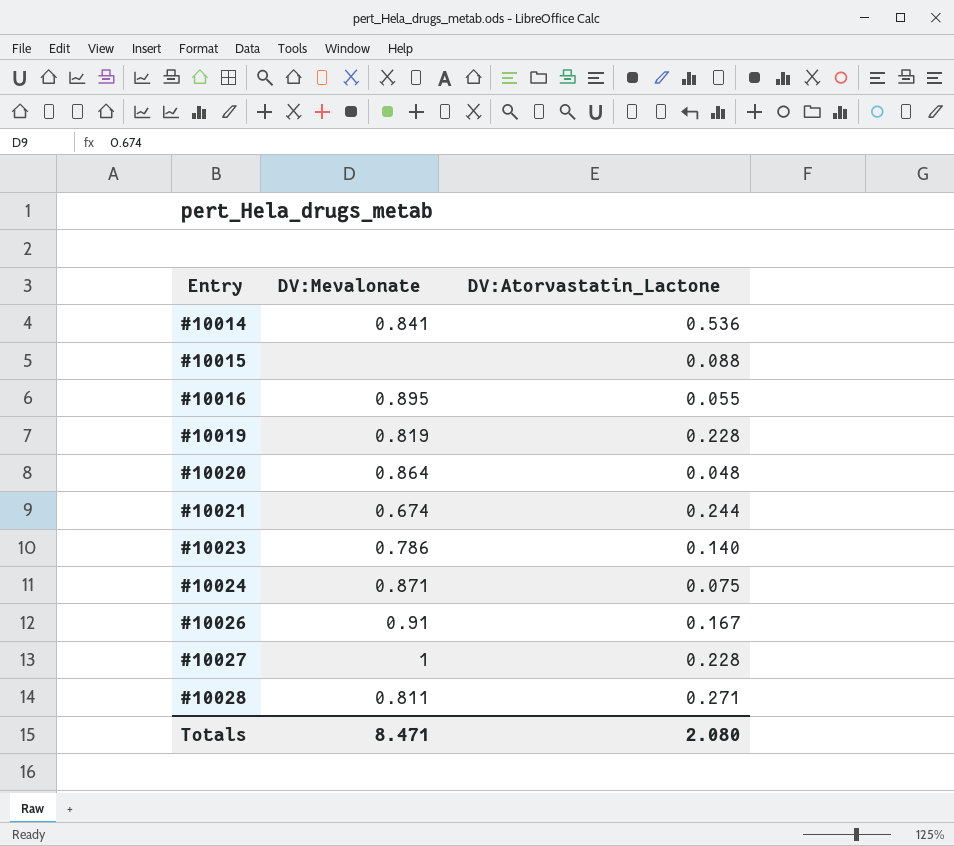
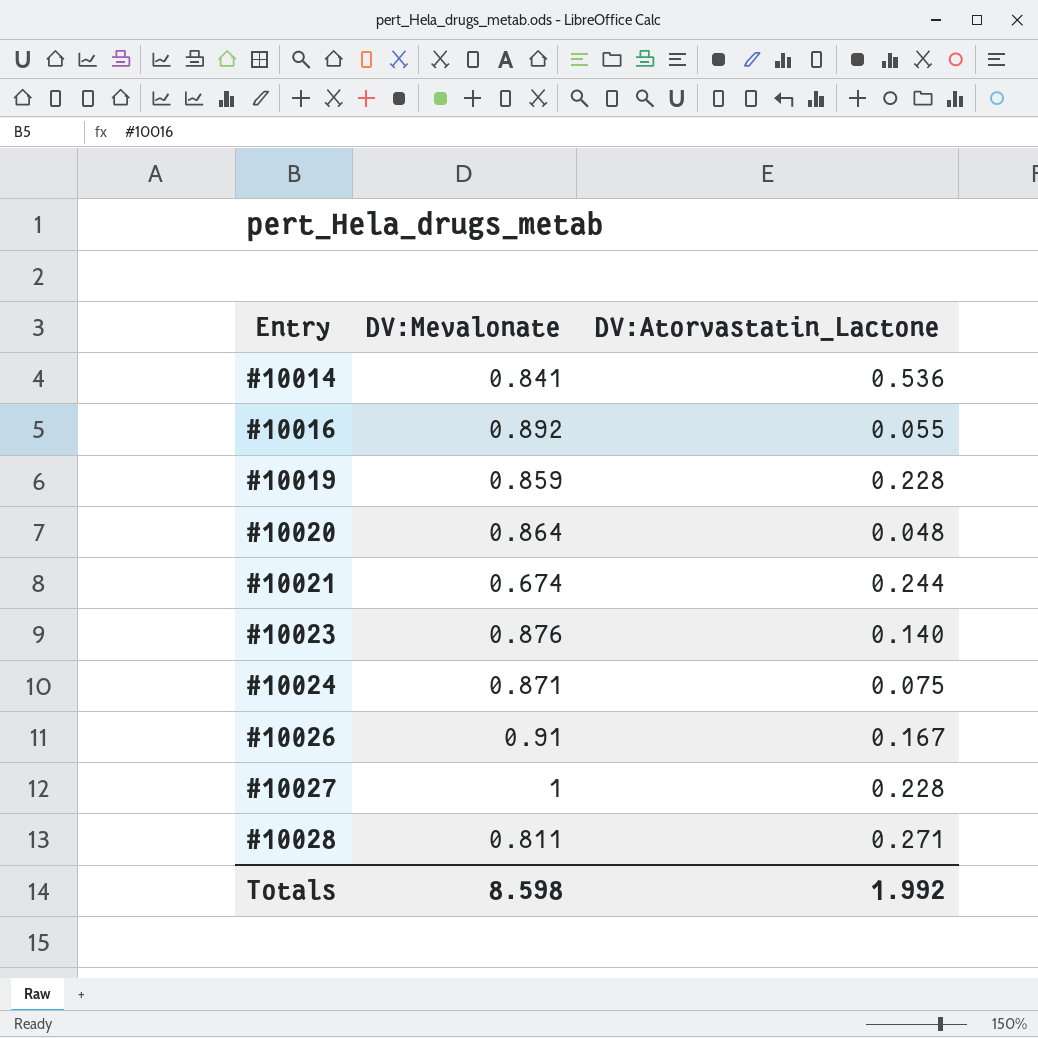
row #10015: none | 0.088 -> none
#10016 | DV:Mevalonate: 0.895 -> 0.892
#10019 | DV:Mevalonate: 0.819 -> 0.859
#10023 | DV:Mevalonate: 0.786 -> 0.876
Totals | DV:Mevalonate: 8.471 -> 8.598
Totals | DV:Atorvastatin_Lactone: 2.080 -> 1.992

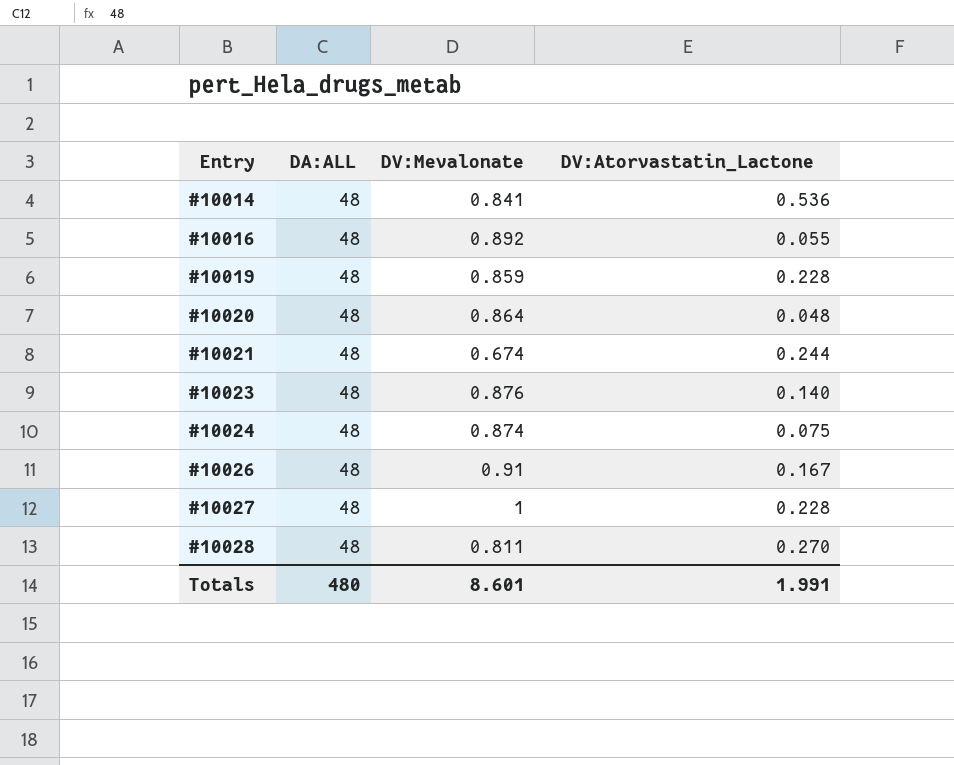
column DA:ALL | position: none -> 2
#10024 | DV:Mevalonate: 0.871 -> 0.874
#10028 | DV:Atorvastatin_Lactone: 0.271 -> 0.270
Totals | DV:Mevalonate: 8.598 -> 8.601
Totals | DV:Atorvastatin_Lactone: 1.992 -> 1.991

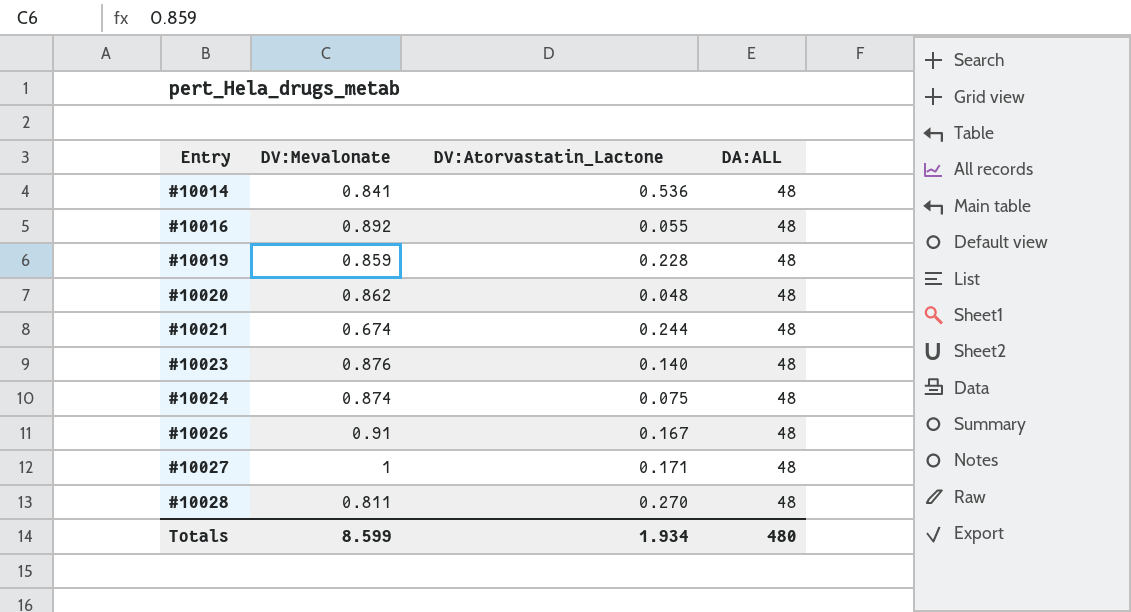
column DA:ALL | position: 2 -> 4
#10020 | DV:Mevalonate: 0.864 -> 0.862
#10027 | DV:Atorvastatin_Lactone: 0.228 -> 0.171
Totals | DV:Mevalonate: 8.601 -> 8.599
Totals | DV:Atorvastatin_Lactone: 1.991 -> 1.934

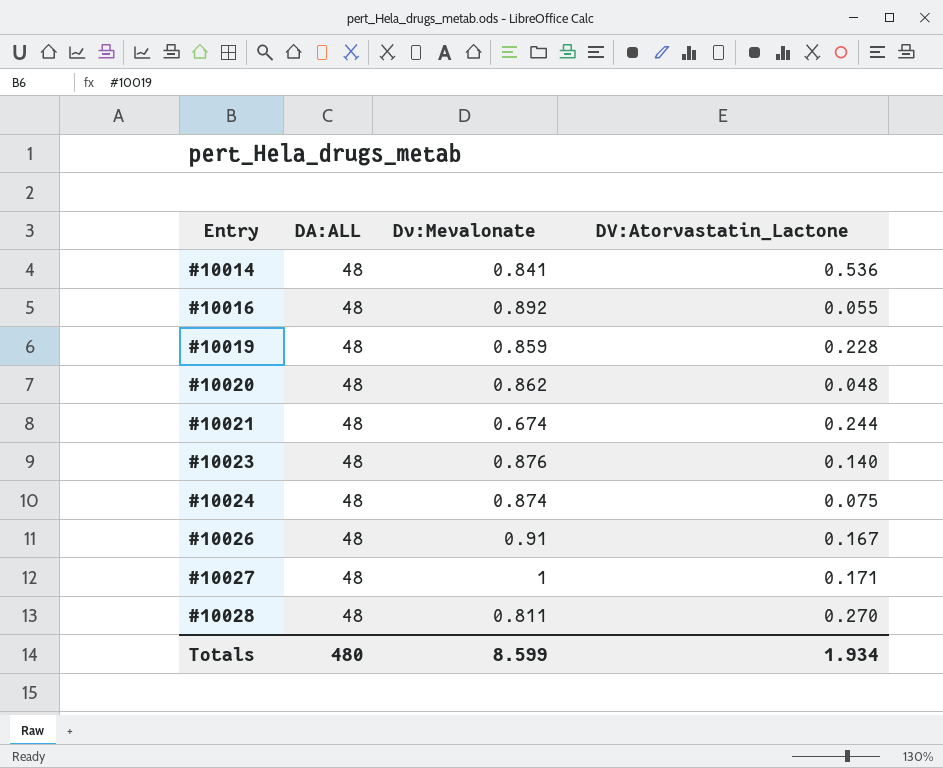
column DA:ALL | position: 4 -> 2
column name: DV:Mevalonate -> Dv:Mevalonate

